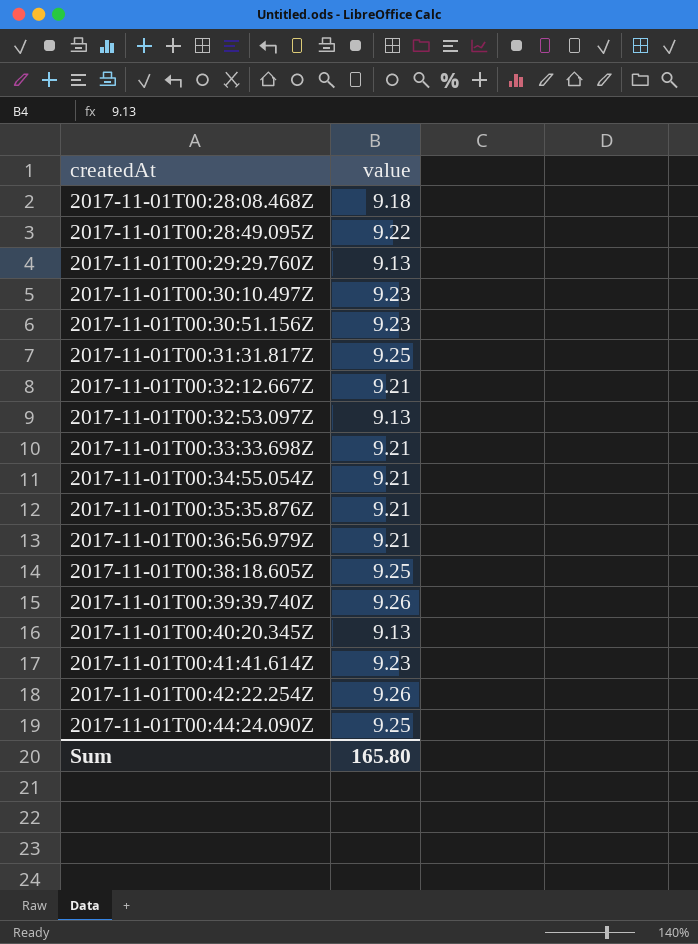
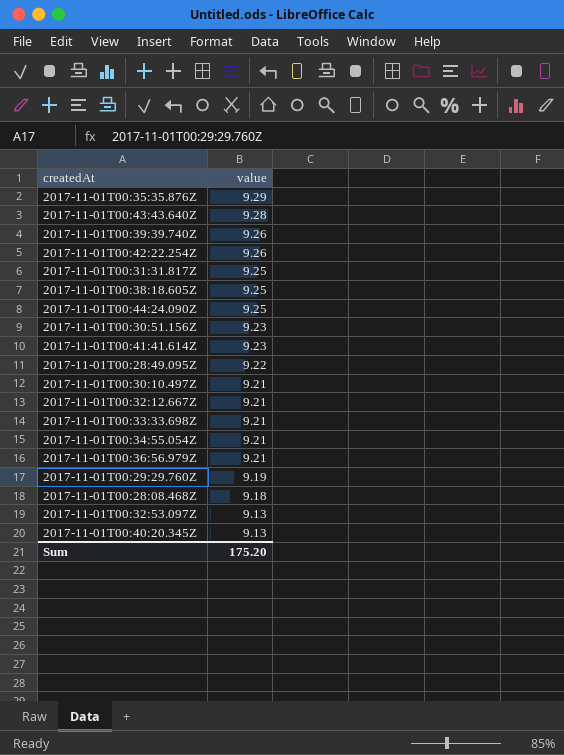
row order: createdAt ascending -> value descending
2017-11-01T00:35:35.876Z | value: 9.21 -> 9.29
row 2017-11-01T00:43:43.640Z: none -> 9.28
2017-11-01T00:30:10.497Z | value: 9.23 -> 9.21
2017-11-01T00:29:29.760Z | value: 9.13 -> 9.19
Sum | value: 165.80 -> 175.20

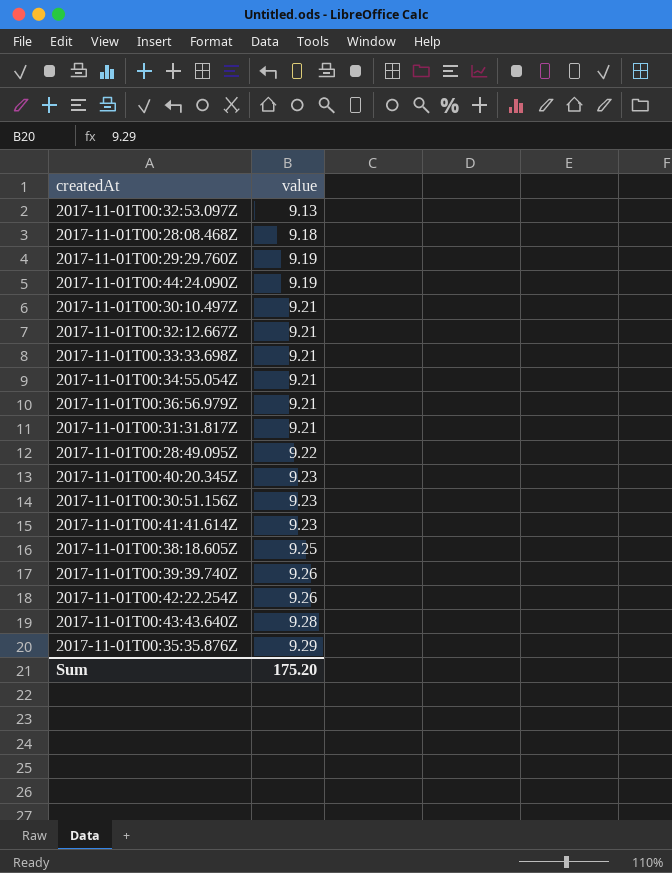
row order: value descending -> value ascending
2017-11-01T00:44:24.090Z | value: 9.25 -> 9.19
2017-11-01T00:31:31.817Z | value: 9.25 -> 9.21
2017-11-01T00:40:20.345Z | value: 9.13 -> 9.23

